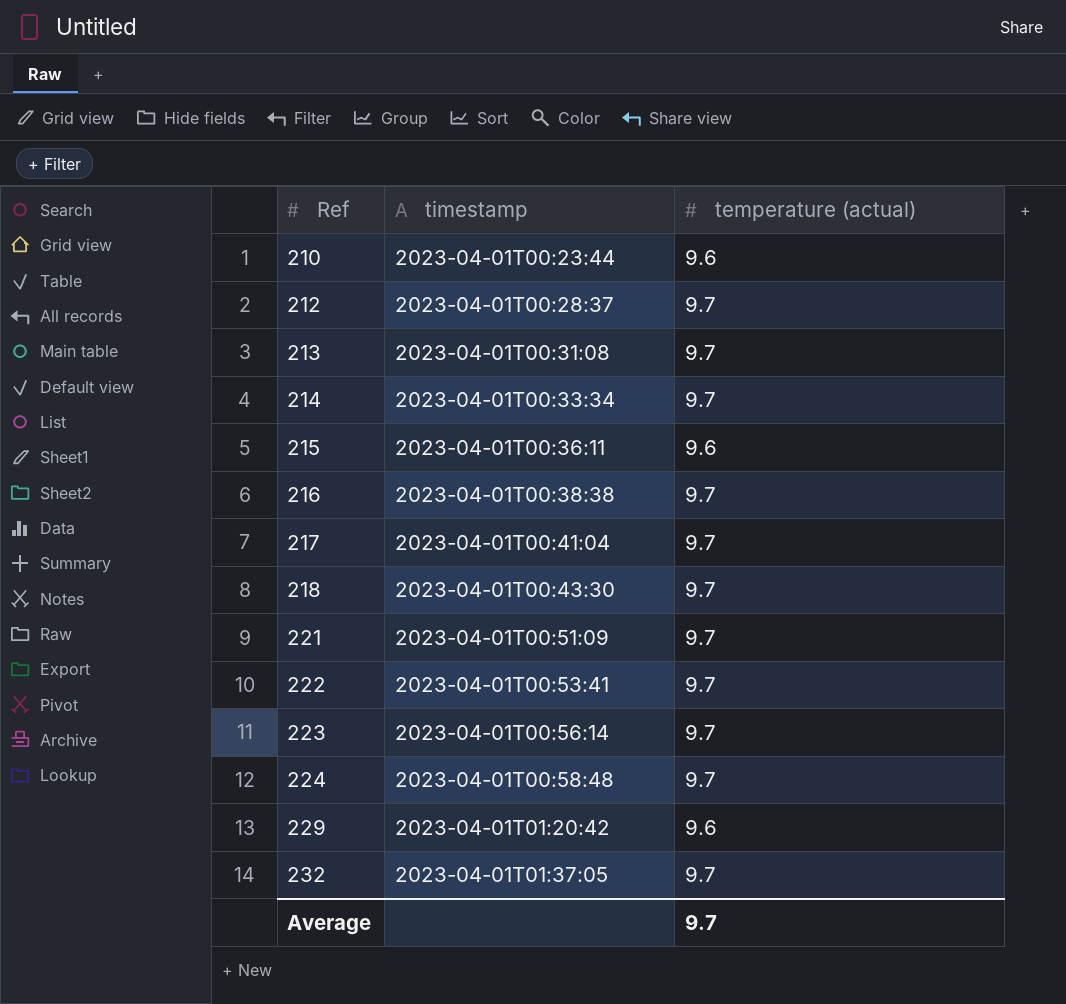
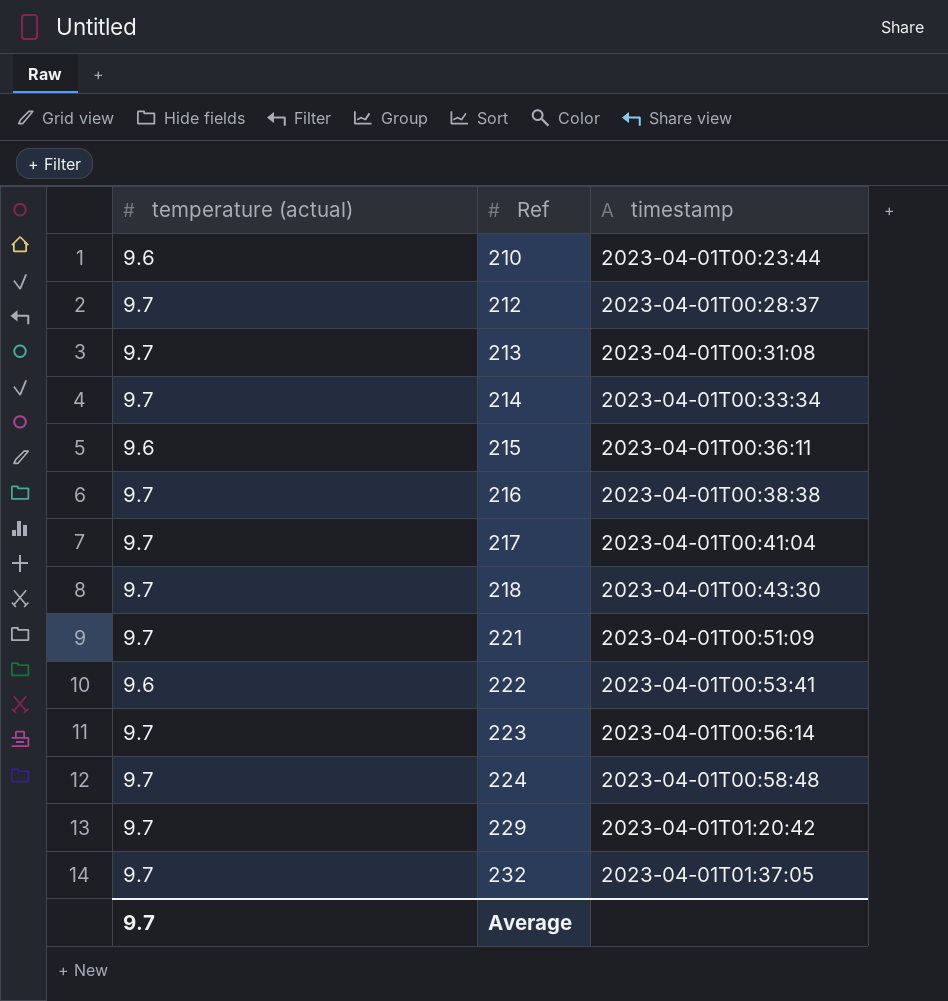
column temperature (actual) | position: 3 -> 1
222 | temperature (actual): 9.7 -> 9.6
229 | temperature (actual): 9.6 -> 9.7

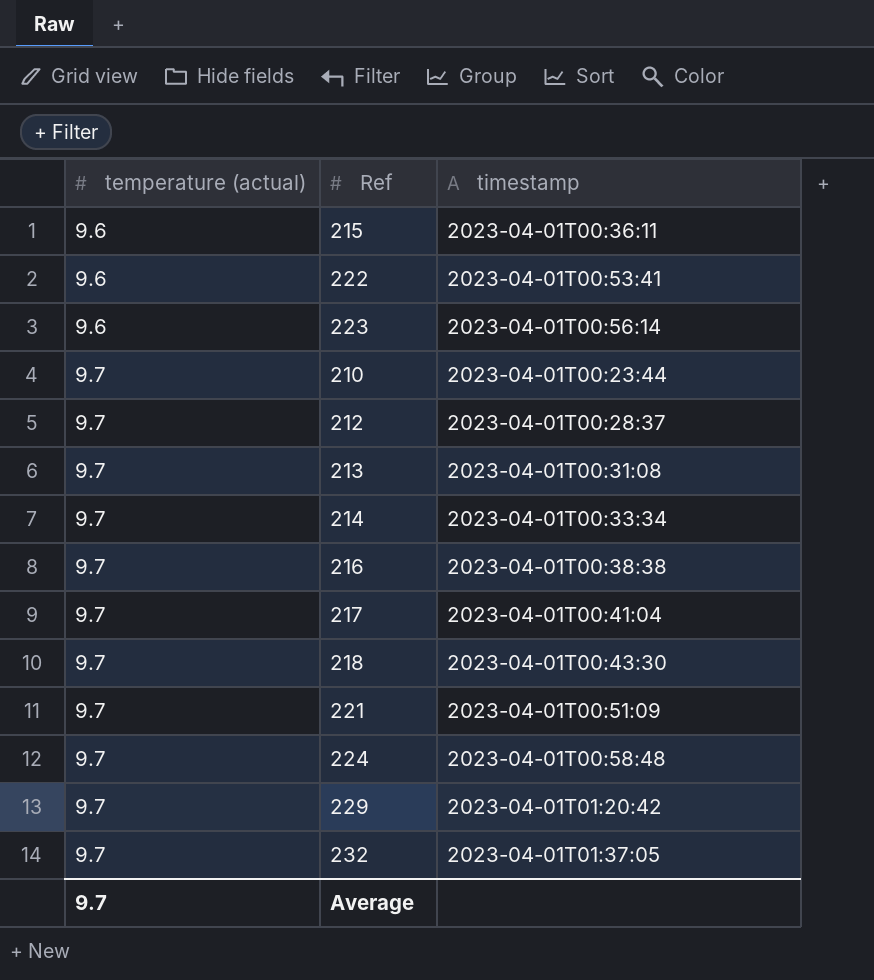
row order: Ref ascending -> temperature (actual) ascending
223 | temperature (actual): 9.7 -> 9.6
210 | temperature (actual): 9.6 -> 9.7

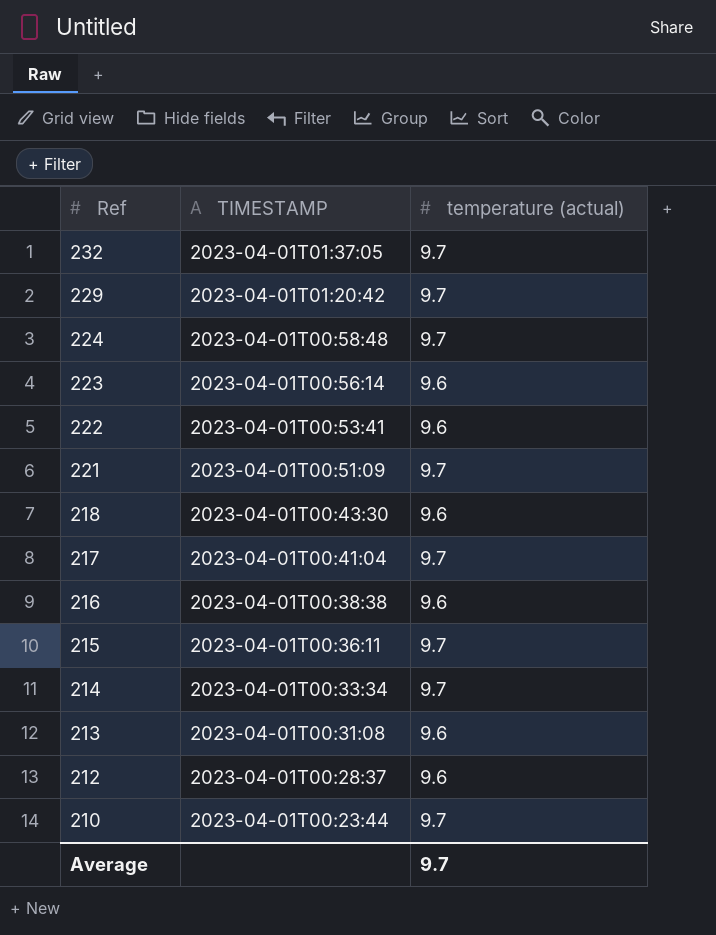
row order: temperature (actual) ascending -> Ref descending
column name: timestamp -> TIMESTAMP
column temperature (actual) | position: 1 -> 3
218 | temperature (actual): 9.7 -> 9.6
216 | temperature (actual): 9.7 -> 9.6
215 | temperature (actual): 9.6 -> 9.7
213 | temperature (actual): 9.7 -> 9.6
212 | temperature (actual): 9.7 -> 9.6

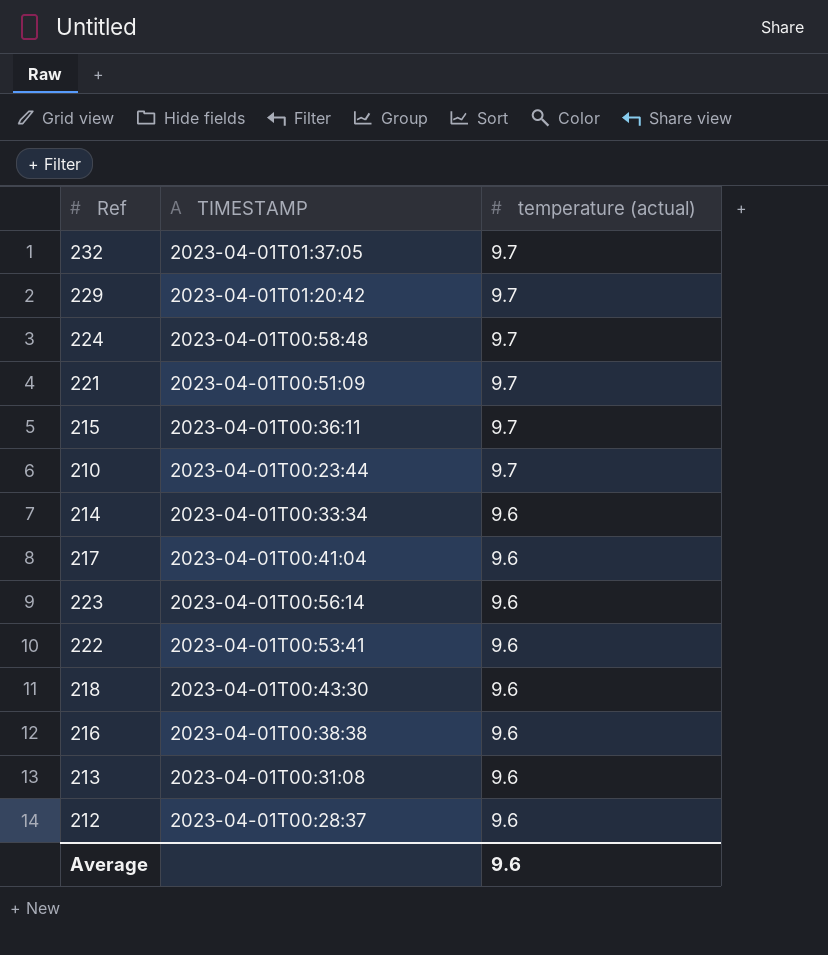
row order: Ref descending -> temperature (actual) descending
214 | temperature (actual): 9.7 -> 9.6
217 | temperature (actual): 9.7 -> 9.6
Average | temperature (actual): 9.7 -> 9.6

